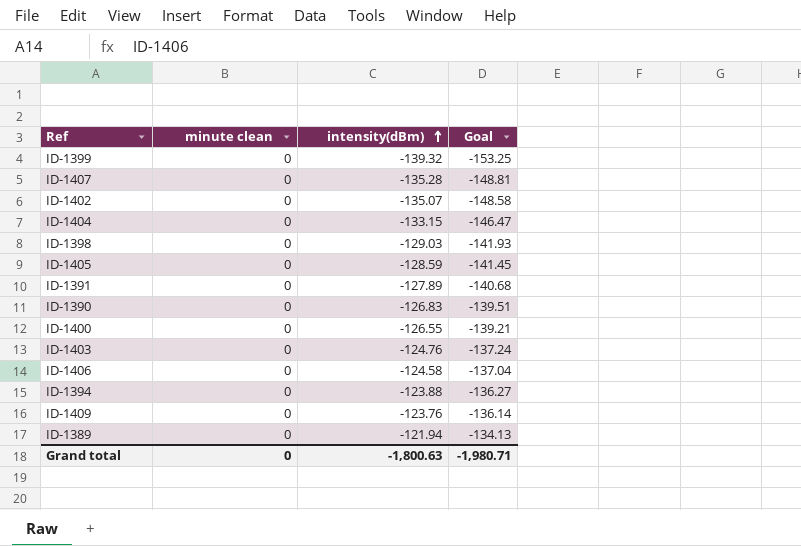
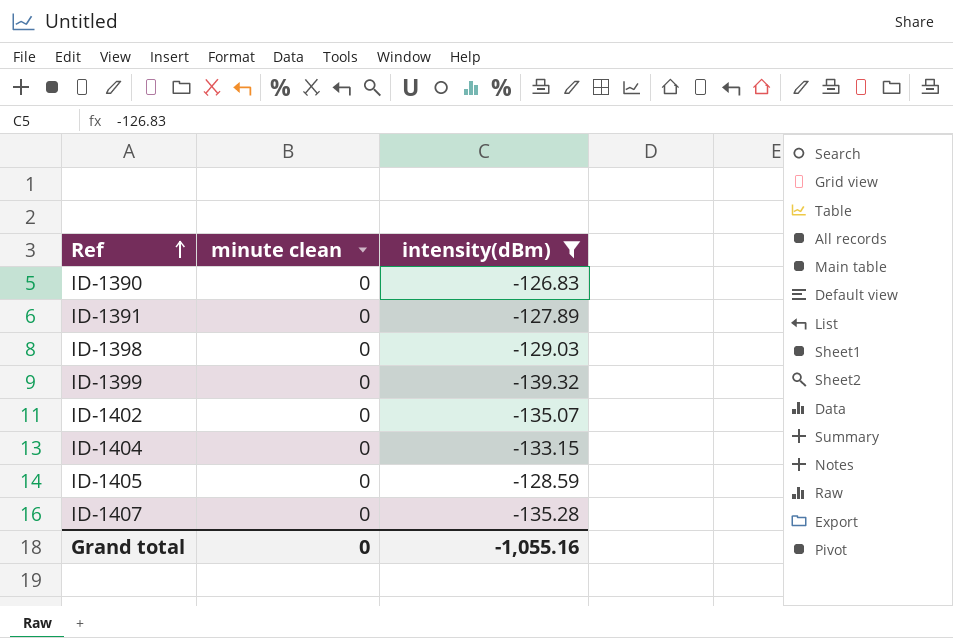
filter: none -> intensity(dBm) <= -126.83
row order: intensity(dBm) ascending -> Ref ascending
column Goal | formula: [intensity(dBm)] * 1.1 -> none
Grand total | intensity(dBm): -1,800.63 -> -1,055.16

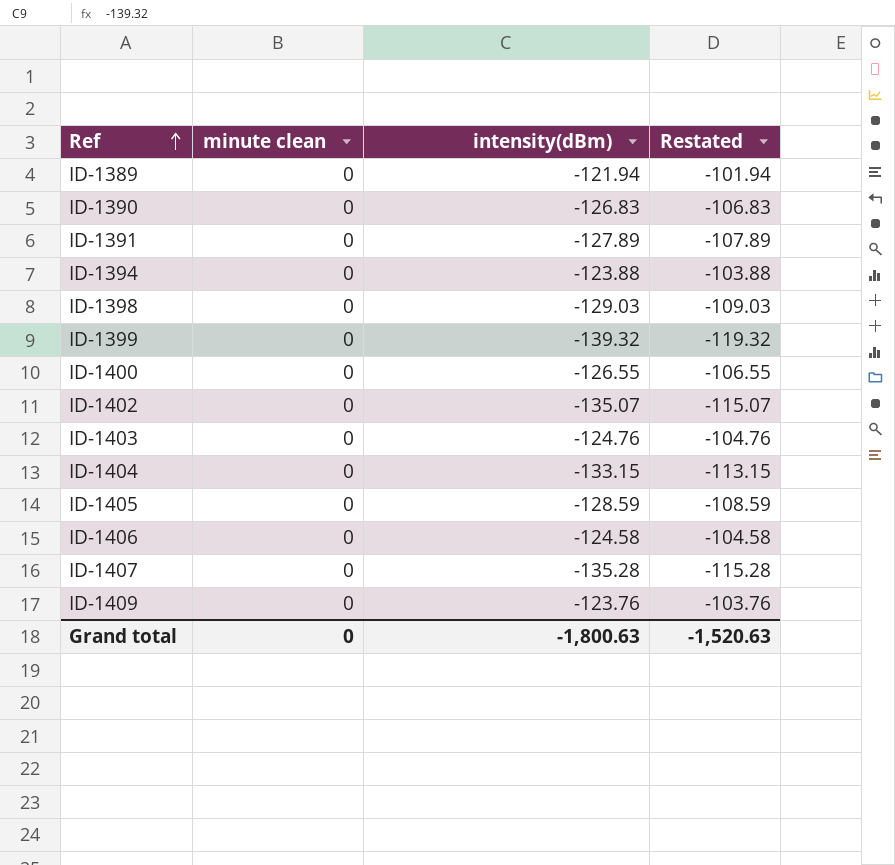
filter: intensity(dBm) <= -126.83 -> none
column Restated | formula: none -> [intensity(dBm)] + 20
Grand total | intensity(dBm): -1,055.16 -> -1,800.63

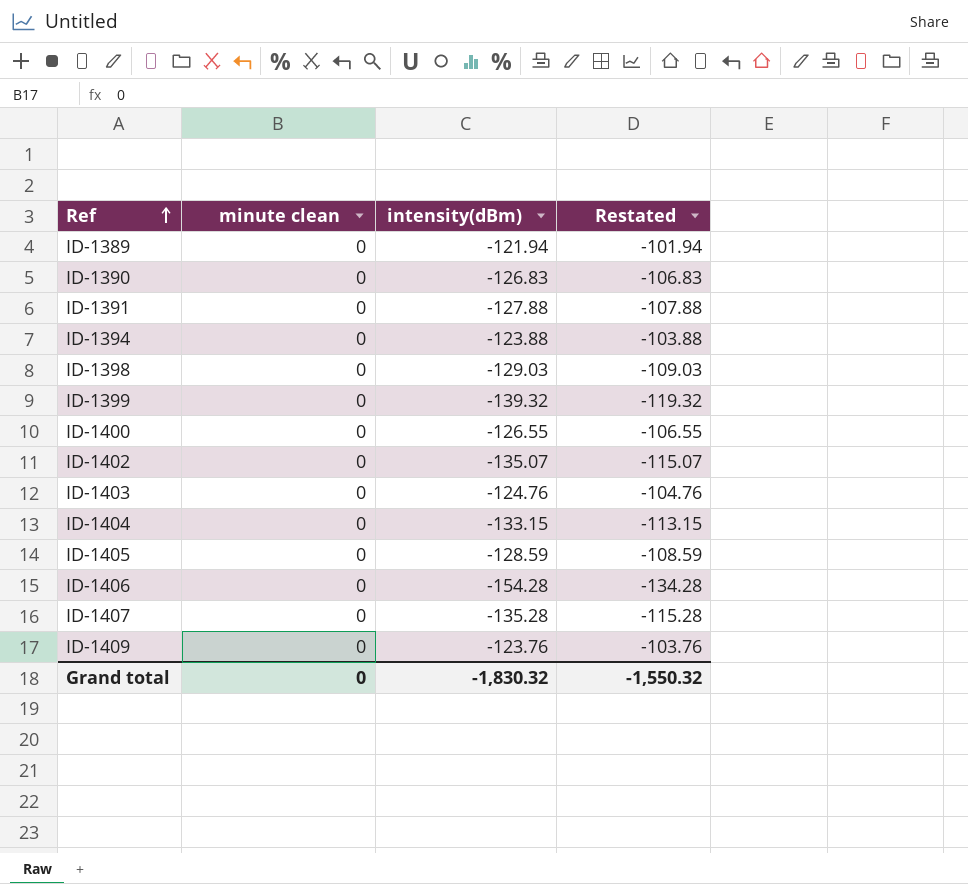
ID-1391 | intensity(dBm): -127.89 -> -127.88
ID-1391 | Restated: -107.89 -> -107.88
ID-1406 | intensity(dBm): -124.58 -> -154.28
ID-1406 | Restated: -104.58 -> -134.28
Grand total | intensity(dBm): -1,800.63 -> -1,830.32
Grand total | Restated: -1,520.63 -> -1,550.32

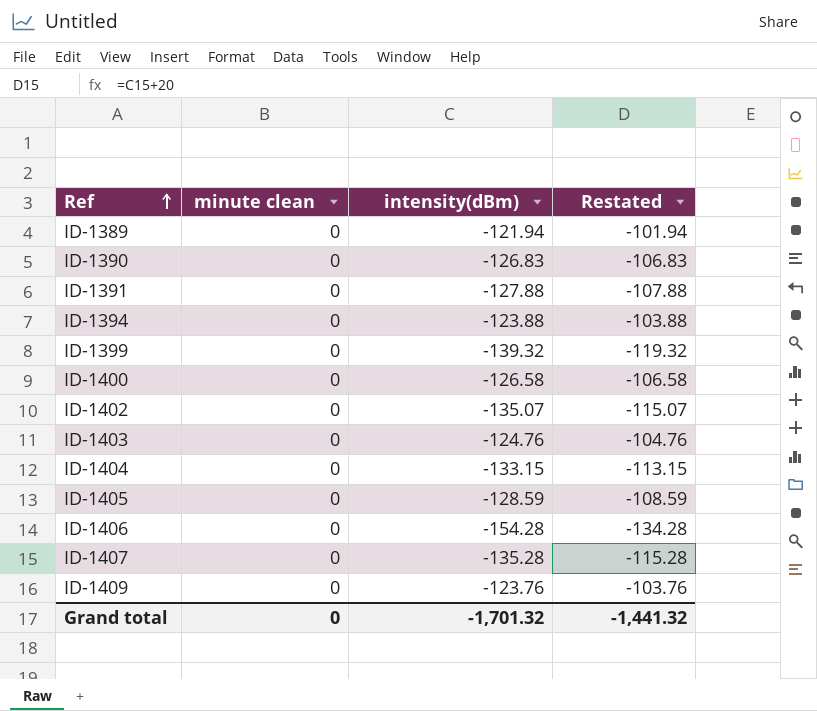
row ID-1398: 0 | -129.03 | -109.03 -> none
ID-1400 | intensity(dBm): -126.55 -> -126.58
ID-1400 | Restated: -106.55 -> -106.58
Grand total | intensity(dBm): -1,830.32 -> -1,701.32
Grand total | Restated: -1,550.32 -> -1,441.32

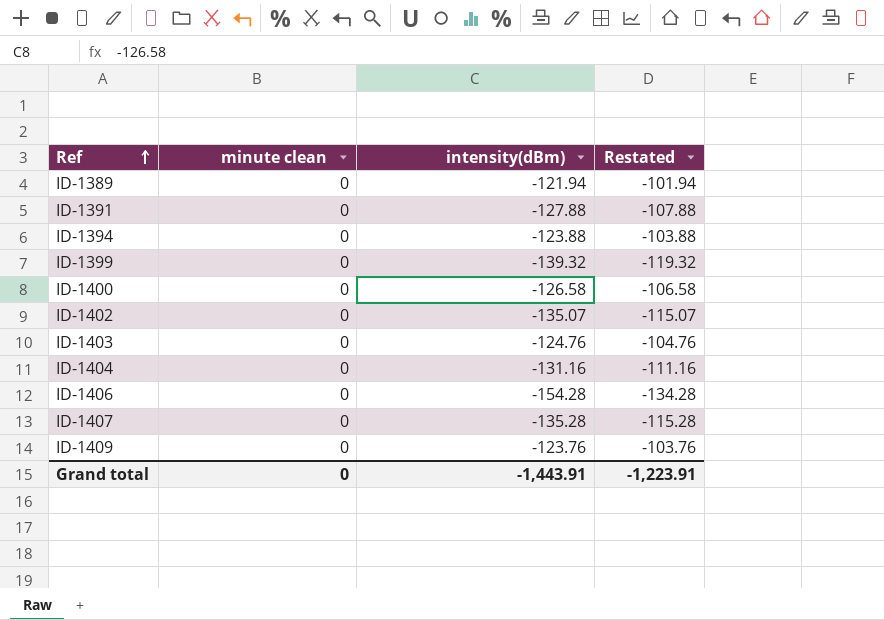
row ID-1390: 0 | -126.83 | -106.83 -> none
row ID-1405: 0 | -128.59 | -108.59 -> none
ID-1404 | intensity(dBm): -133.15 -> -131.16
ID-1404 | Restated: -113.15 -> -111.16
Grand total | intensity(dBm): -1,701.32 -> -1,443.91
Grand total | Restated: -1,441.32 -> -1,223.91

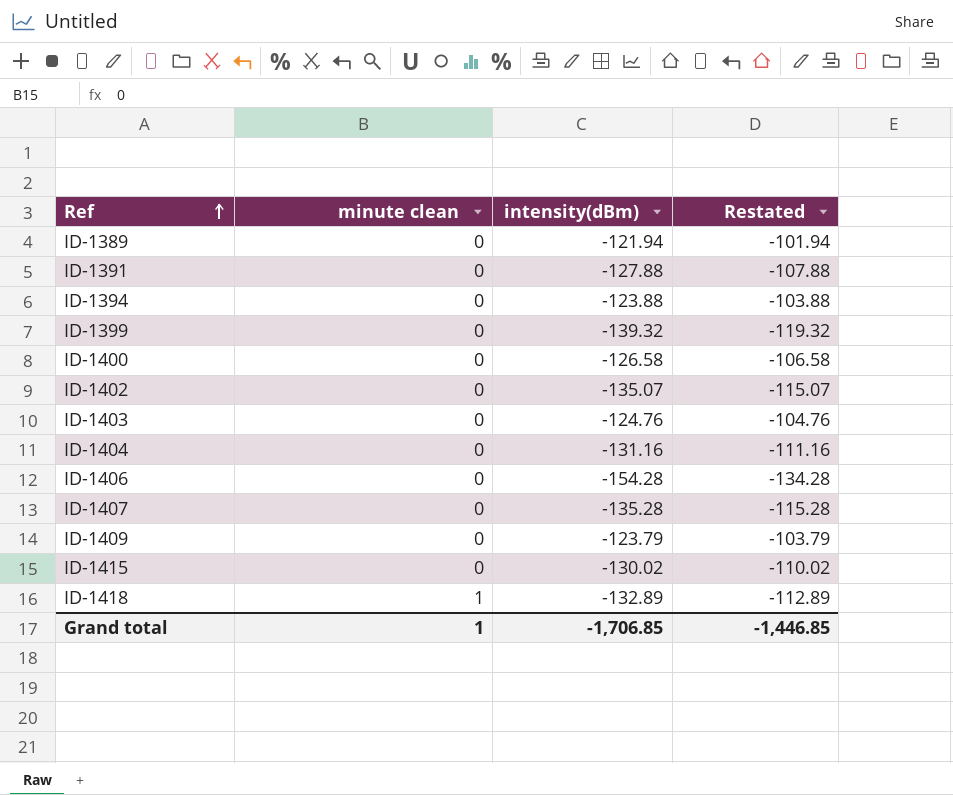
ID-1409 | intensity(dBm): -123.76 -> -123.79
ID-1409 | Restated: -103.76 -> -103.79
row ID-1415: none -> 0 | -130.02 | -110.02
row ID-1418: none -> 1 | -132.89 | -112.89
Grand total | minute clean: 0 -> 1
Grand total | intensity(dBm): -1,443.91 -> -1,706.85
Grand total | Restated: -1,223.91 -> -1,446.85

